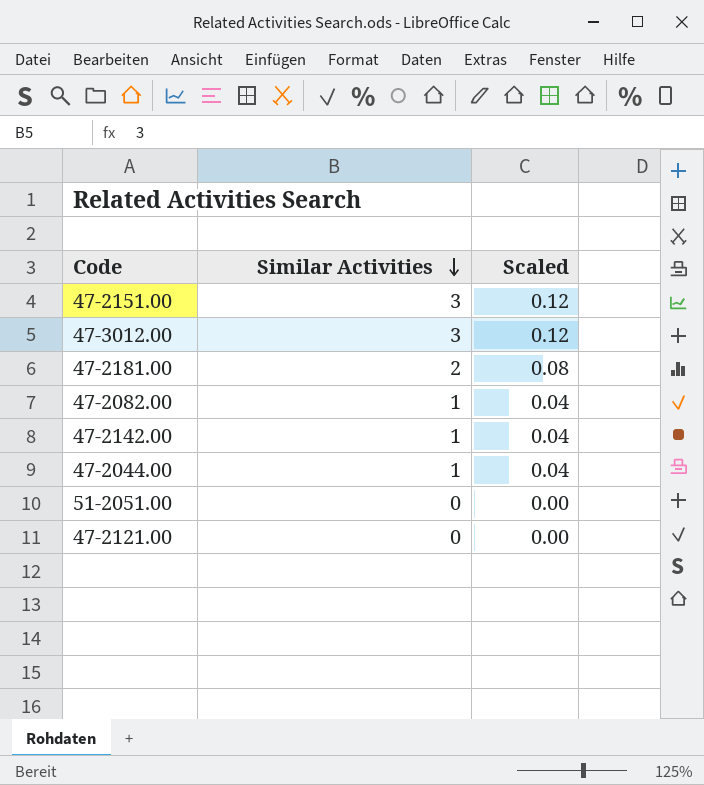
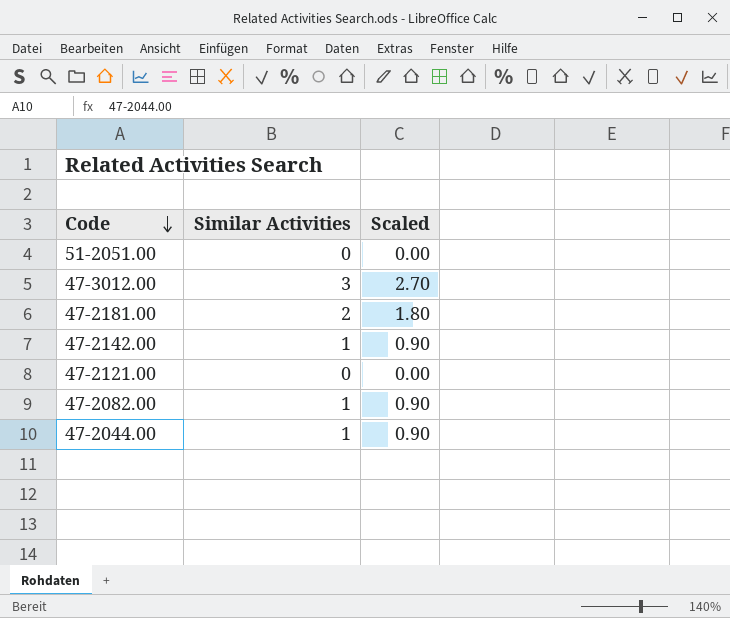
row order: Similar Activities descending -> Code descending
column Scaled | formula: [Similar Activities] * 0.04 -> [Similar Activities] * 0.9
row 47-2151.00: 3 | 0.12 -> none

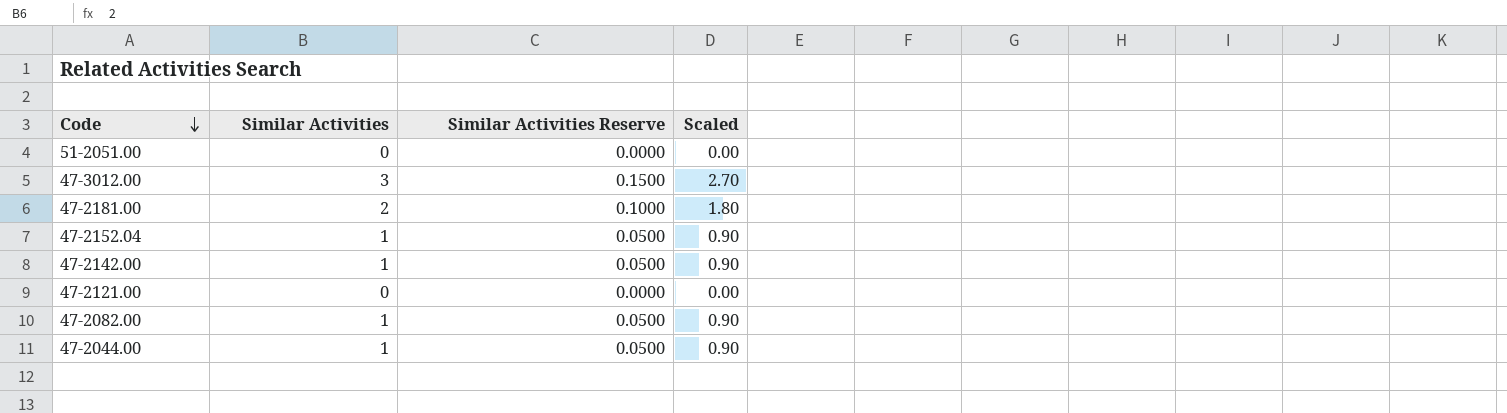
column Similar Activities Reserve | formula: none -> [Similar Activities] * 0.05
row 47-2152.04: none -> 1 | 0.0500 | 0.90

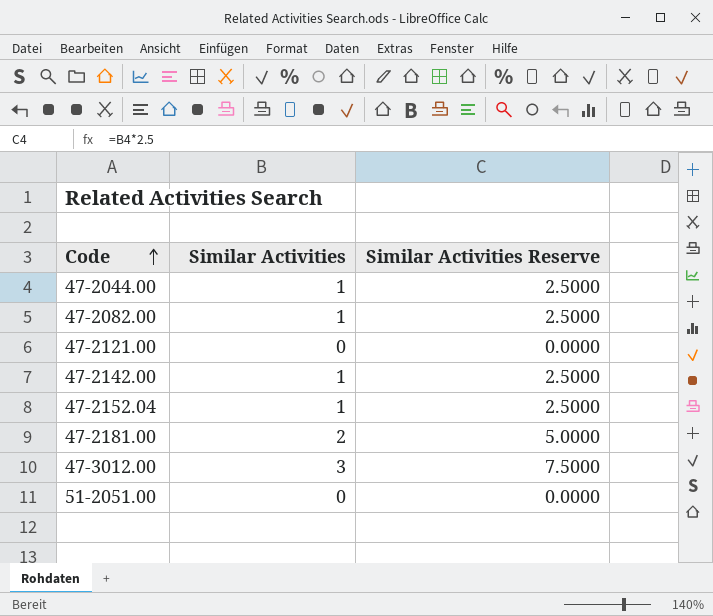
row order: Code descending -> Code ascending
column Scaled | formula: [Similar Activities] * 0.9 -> none
column Similar Activities Reserve | formula: [Similar Activities] * 0.05 -> [Similar Activities] * 2.5

